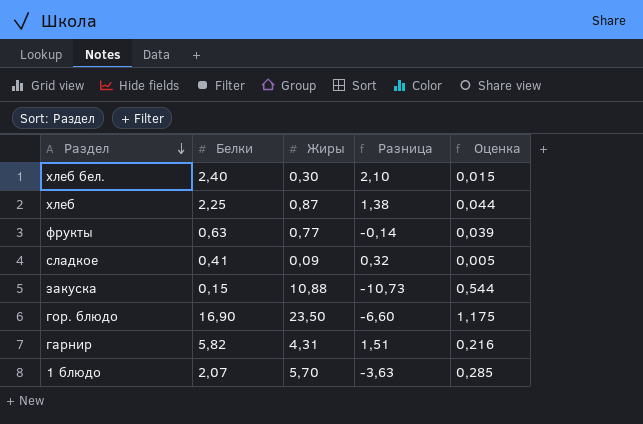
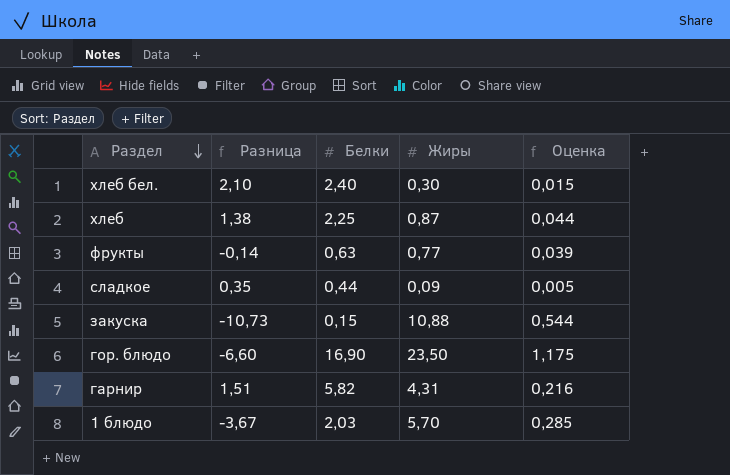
column Разница | position: 4 -> 2
сладкое | Разница: 0,32 -> 0,35
сладкое | Белки: 0,41 -> 0,44
1 блюдо | Разница: -3,63 -> -3,67
1 блюдо | Белки: 2,07 -> 2,03

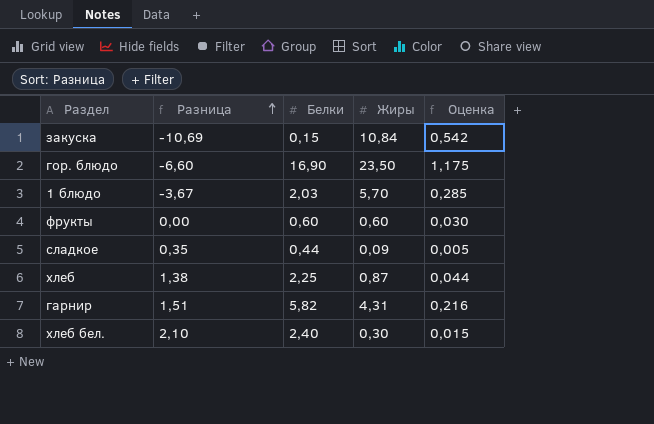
row order: Раздел descending -> Разница ascending
закуска | Разница: -10,73 -> -10,69
закуска | Жиры: 10,88 -> 10,84
закуска | Оценка: 0,544 -> 0,542
фрукты | Разница: -0,14 -> 0,00
фрукты | Белки: 0,63 -> 0,60
фрукты | Жиры: 0,77 -> 0,60
фрукты | Оценка: 0,039 -> 0,030

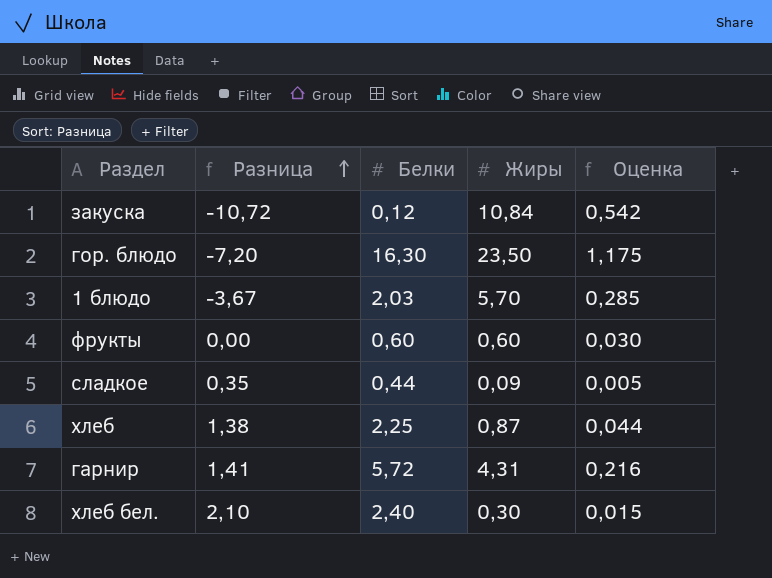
закуска | Разница: -10,69 -> -10,72
закуска | Белки: 0,15 -> 0,12
гор. блюдо | Разница: -6,60 -> -7,20
гор. блюдо | Белки: 16,90 -> 16,30
гарнир | Разница: 1,51 -> 1,41
гарнир | Белки: 5,82 -> 5,72

